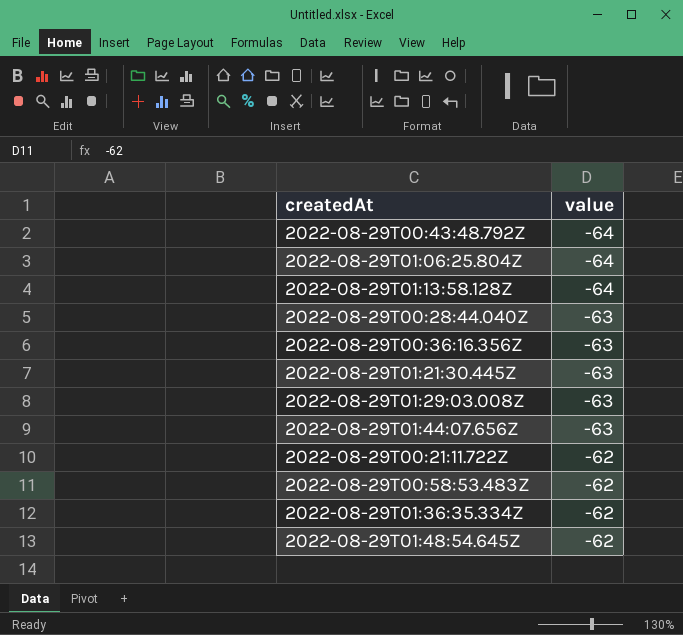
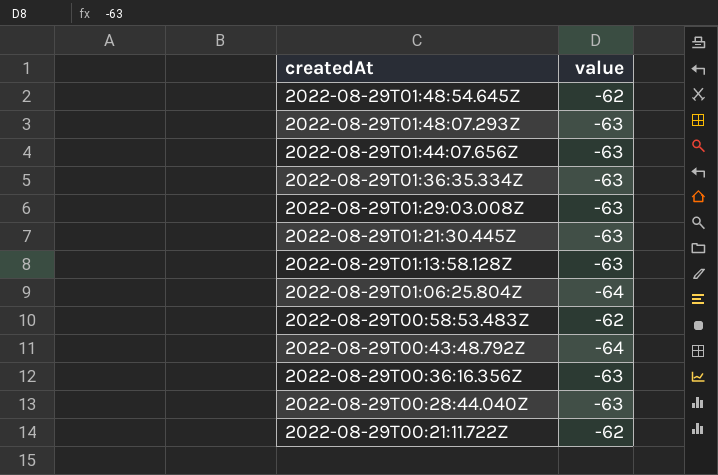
row order: value ascending -> createdAt descending
row 2022-08-29T01:48:07.293Z: none -> -63
2022-08-29T01:36:35.334Z | value: -62 -> -63
2022-08-29T01:13:58.128Z | value: -64 -> -63

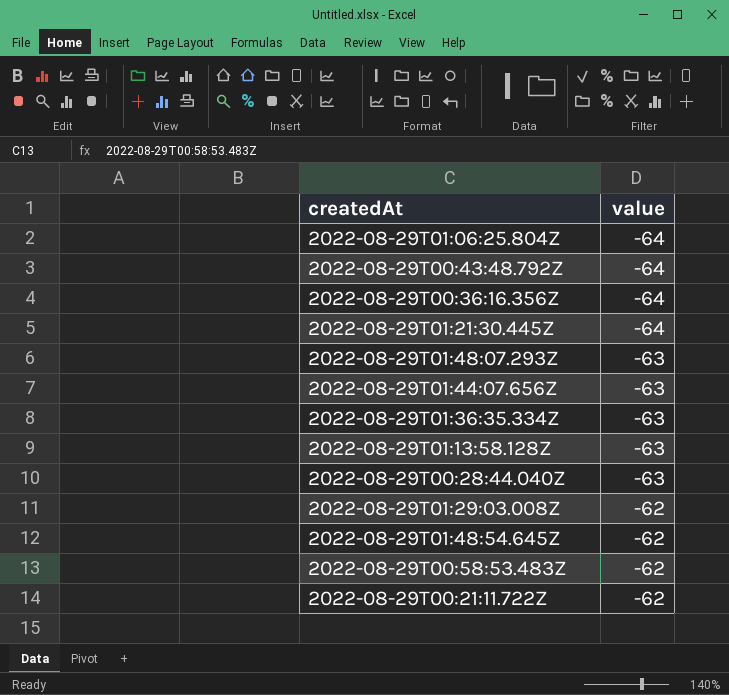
row order: createdAt descending -> value ascending
2022-08-29T00:36:16.356Z | value: -63 -> -64
2022-08-29T01:21:30.445Z | value: -63 -> -64
2022-08-29T01:29:03.008Z | value: -63 -> -62

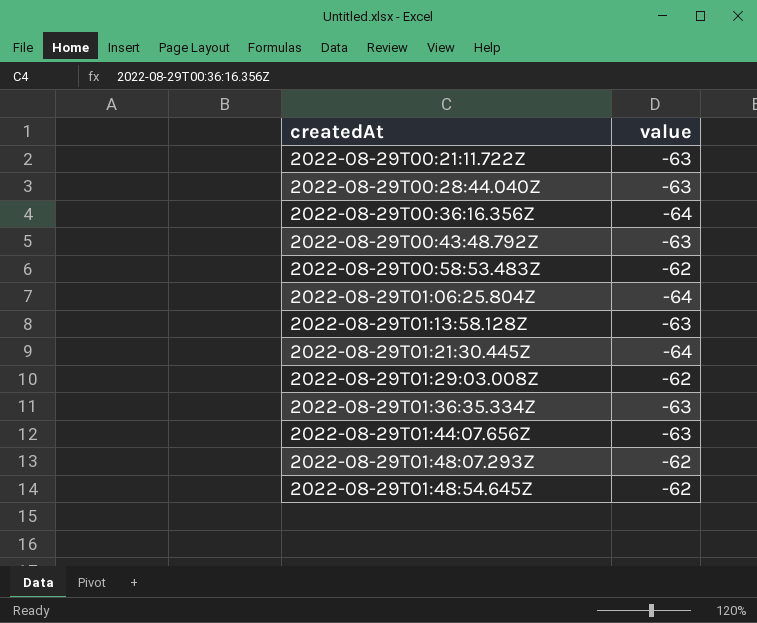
row order: value ascending -> createdAt ascending
2022-08-29T00:21:11.722Z | value: -62 -> -63
2022-08-29T00:43:48.792Z | value: -64 -> -63
2022-08-29T01:48:07.293Z | value: -63 -> -62

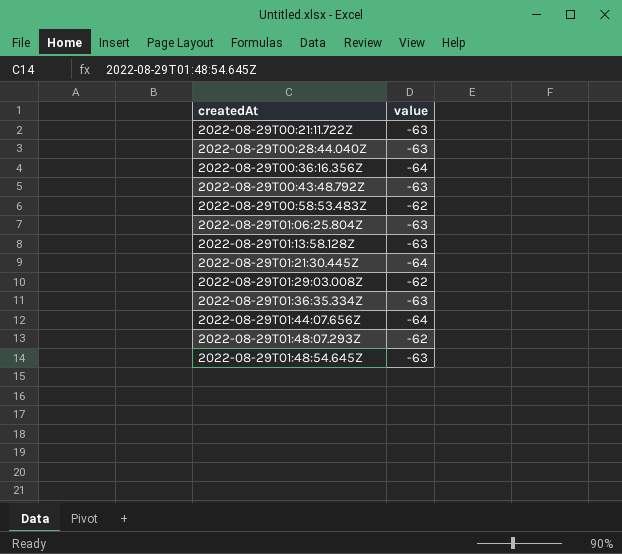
2022-08-29T01:06:25.804Z | value: -64 -> -63
2022-08-29T01:44:07.656Z | value: -63 -> -64
2022-08-29T01:48:54.645Z | value: -62 -> -63

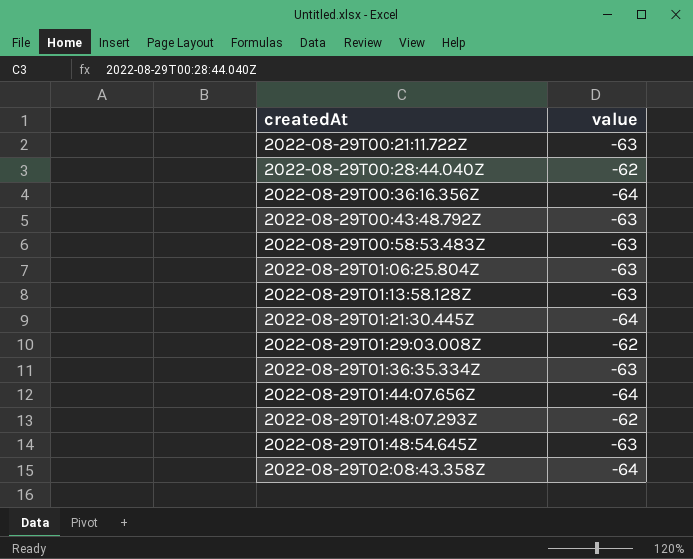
2022-08-29T00:28:44.040Z | value: -63 -> -62
2022-08-29T00:58:53.483Z | value: -62 -> -63
row 2022-08-29T02:08:43.358Z: none -> -64

